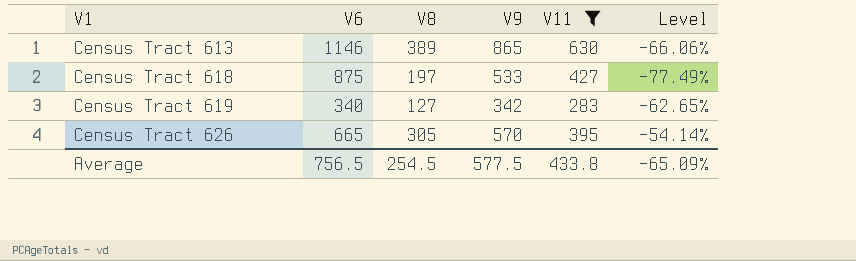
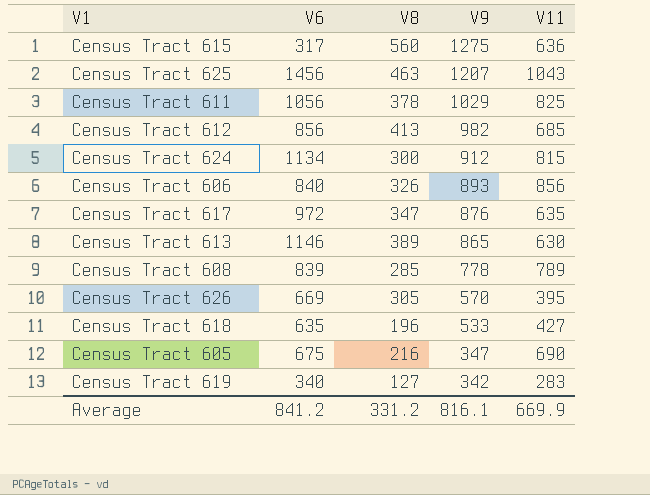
filter: V11 <= 630 -> none
row order: V1 ascending -> V9 descending
column Level | formula: ([V8] - [V6]) / [V6] -> none
Census Tract 626 | V6: 665 -> 669
Census Tract 618 | V6: 875 -> 635
Census Tract 618 | V8: 197 -> 196
Average | V6: 756.5 -> 841.2
Average | V8: 254.5 -> 331.2
Average | V9: 577.5 -> 816.1
Average | V11: 433.8 -> 669.9

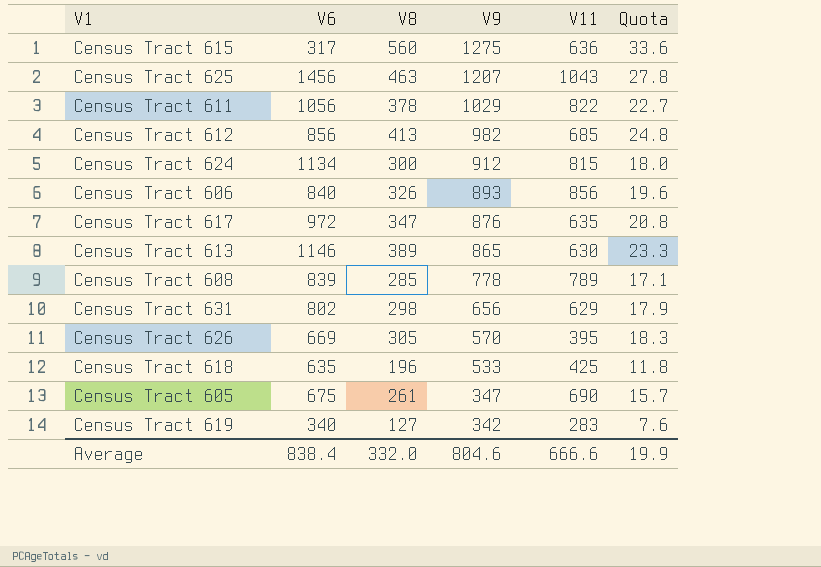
column Quota | formula: none -> [V8] * 0.06
Census Tract 611 | V11: 825 -> 822
row Census Tract 631: none -> 802 | 298 | 656 | 629 | 17.9
Census Tract 618 | V11: 427 -> 425
Census Tract 605 | V8: 216 -> 261
Average | V6: 841.2 -> 838.4
Average | V8: 331.2 -> 332.0
Average | V9: 816.1 -> 804.6
Average | V11: 669.9 -> 666.6

